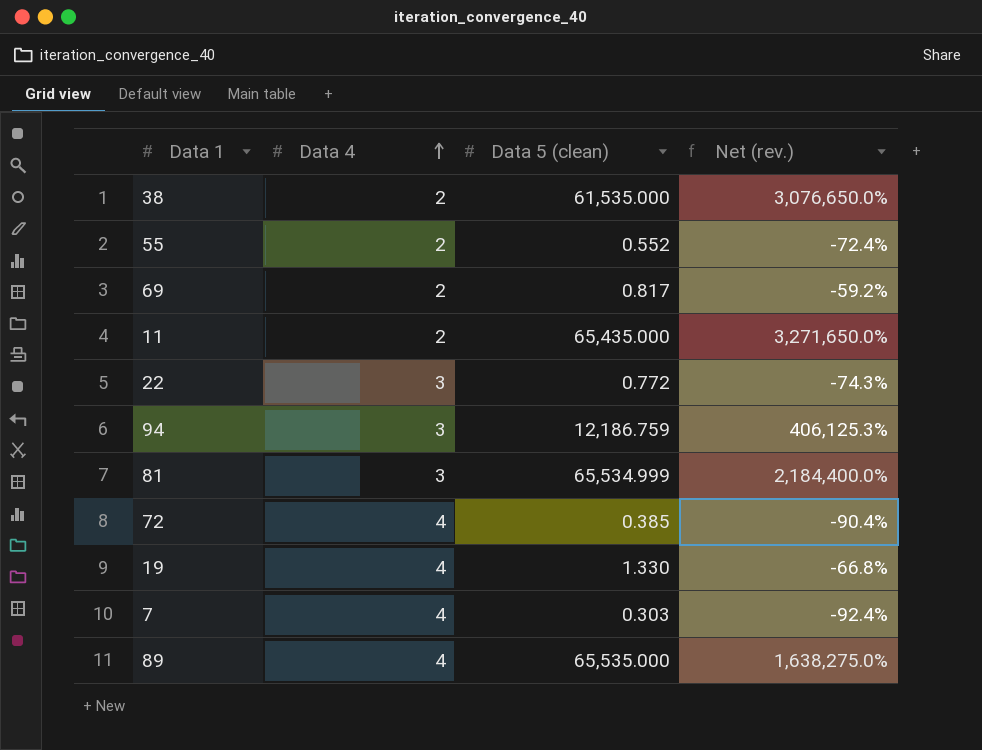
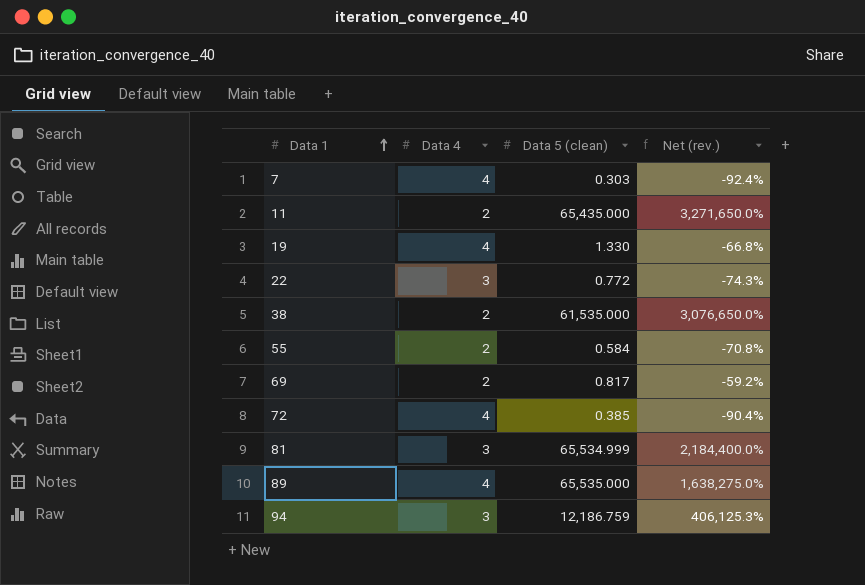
row order: Data 4 ascending -> Data 1 ascending
55 | Data 5 (clean): 0.552 -> 0.584
55 | Net (rev.): -72.4% -> -70.8%

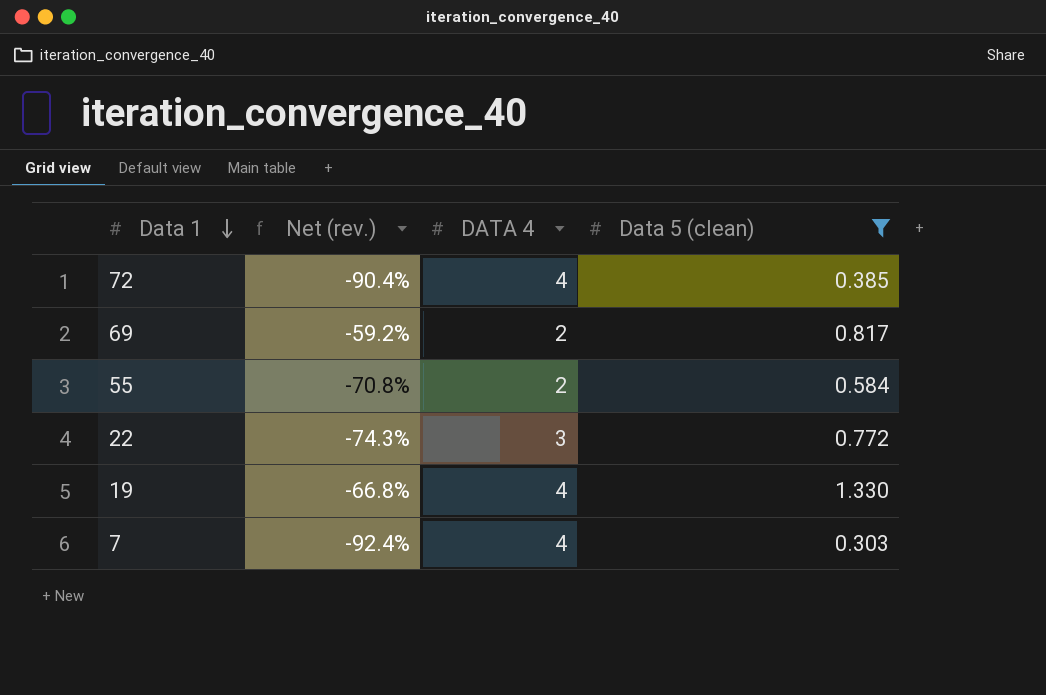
filter: none -> Data 5 (clean) <= 1.330
row order: Data 1 ascending -> Data 1 descending
column Net (rev.) | position: 4 -> 2
column name: Data 4 -> DATA 4

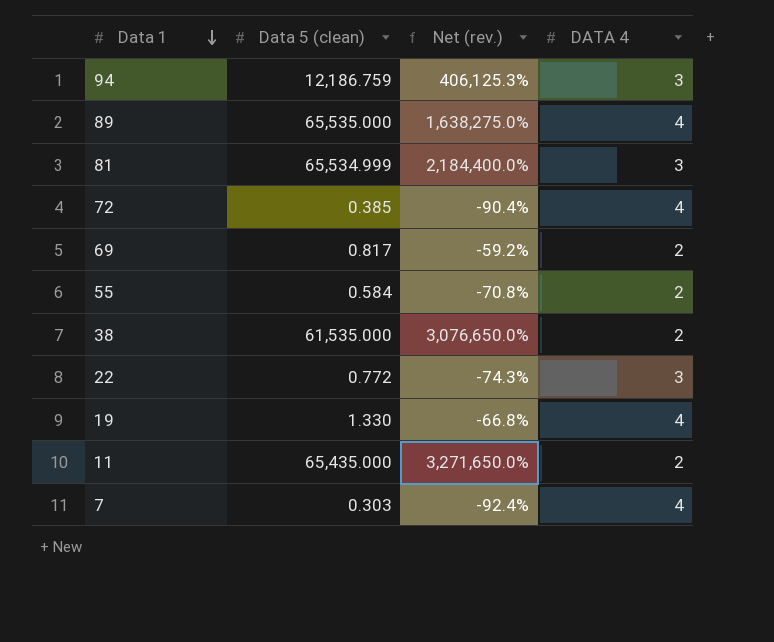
filter: Data 5 (clean) <= 1.330 -> none
column Data 5 (clean) | position: 4 -> 2

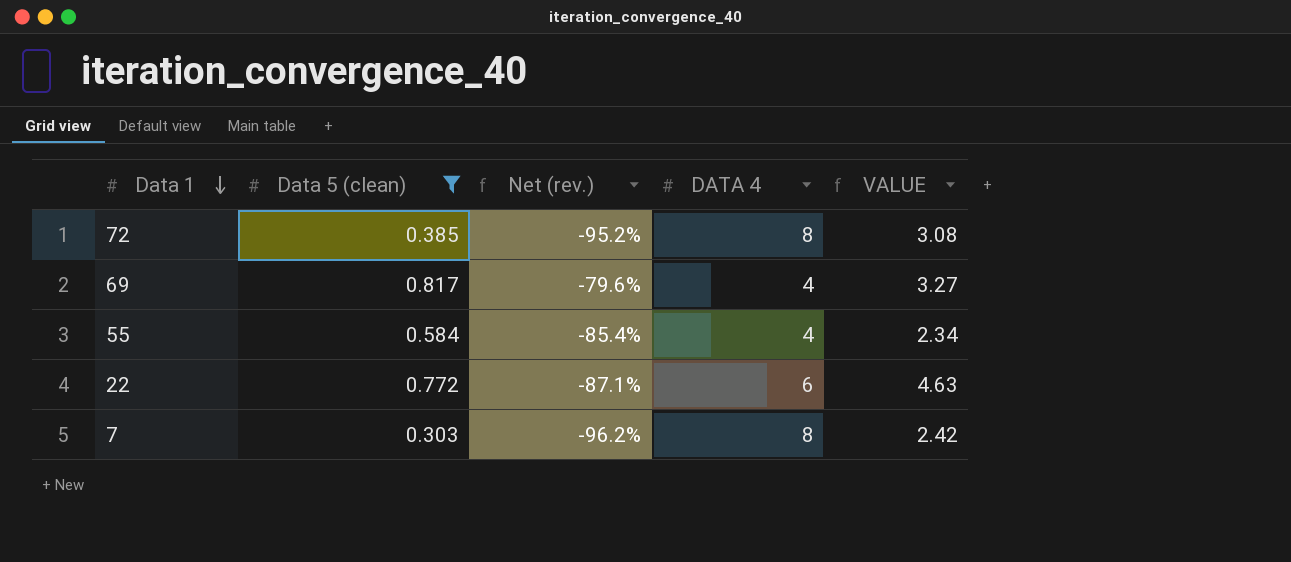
filter: none -> Data 5 (clean) <= 0.817
column VALUE | formula: none -> [Data 5 (clean)] * [DATA 4]
72 | Net (rev.): -90.4% -> -95.2%
72 | DATA 4: 4 -> 8
69 | Net (rev.): -59.2% -> -79.6%
69 | DATA 4: 2 -> 4
55 | Net (rev.): -70.8% -> -85.4%
55 | DATA 4: 2 -> 4
22 | Net (rev.): -74.3% -> -87.1%
22 | DATA 4: 3 -> 6
7 | Net (rev.): -92.4% -> -96.2%
7 | DATA 4: 4 -> 8

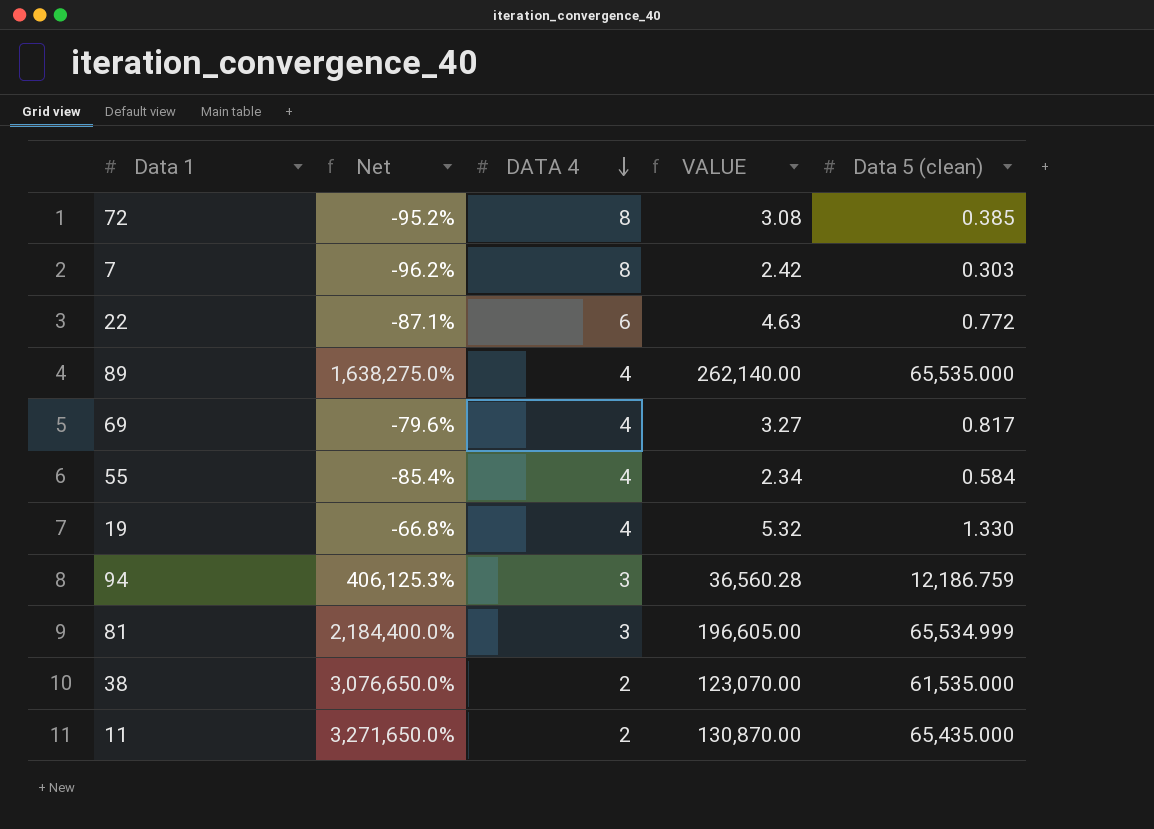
filter: Data 5 (clean) <= 0.817 -> none
row order: Data 1 descending -> DATA 4 descending
column name: Net (rev.) -> Net
column Data 5 (clean) | position: 2 -> 5

